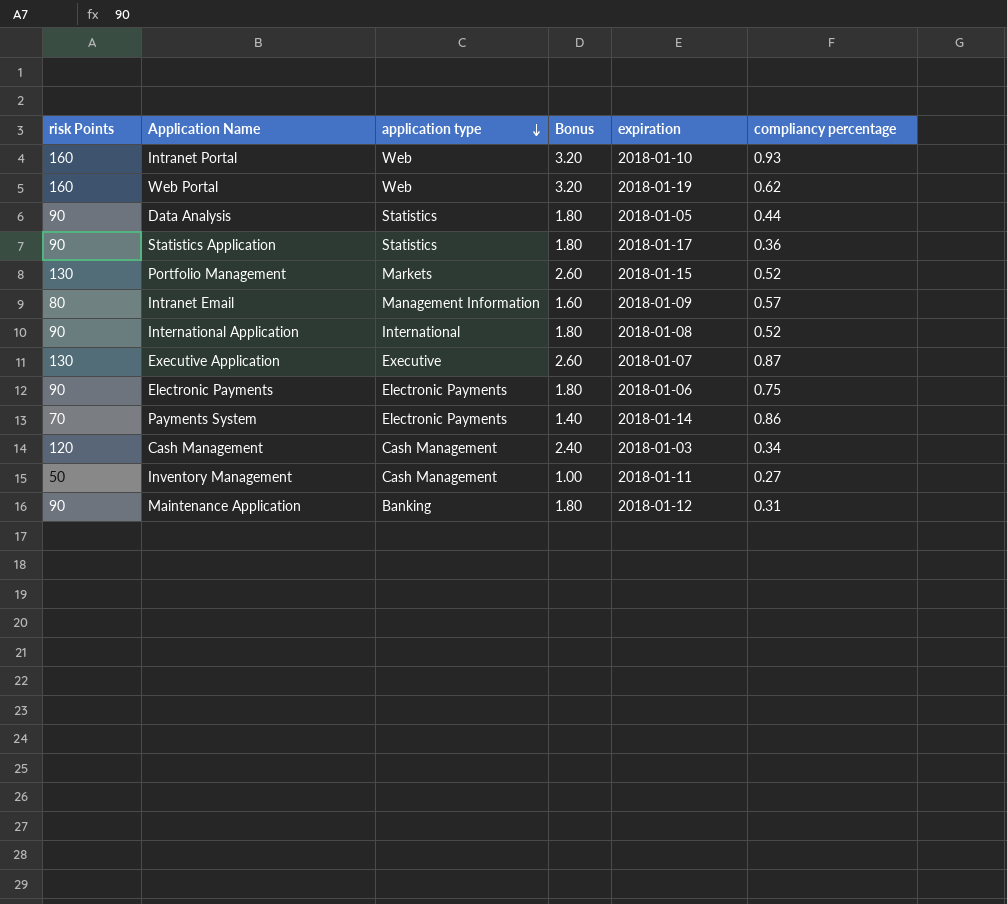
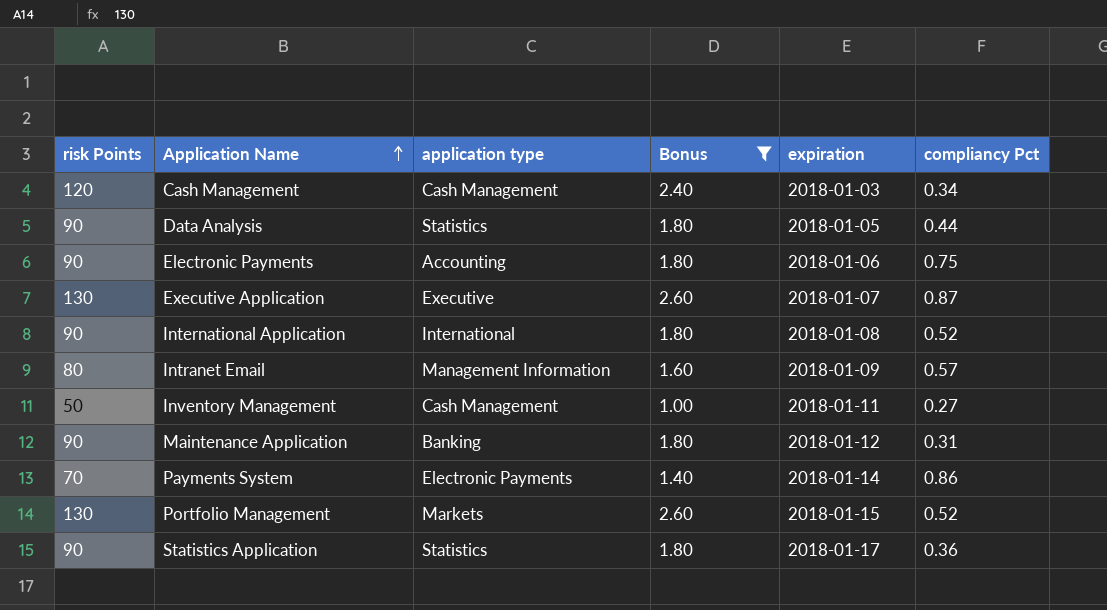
filter: none -> Bonus != 3.20
row order: application type descending -> Application Name ascending
column name: compliancy percentage -> compliancy Pct
Electronic Payments | application type: Electronic Payments -> Accounting

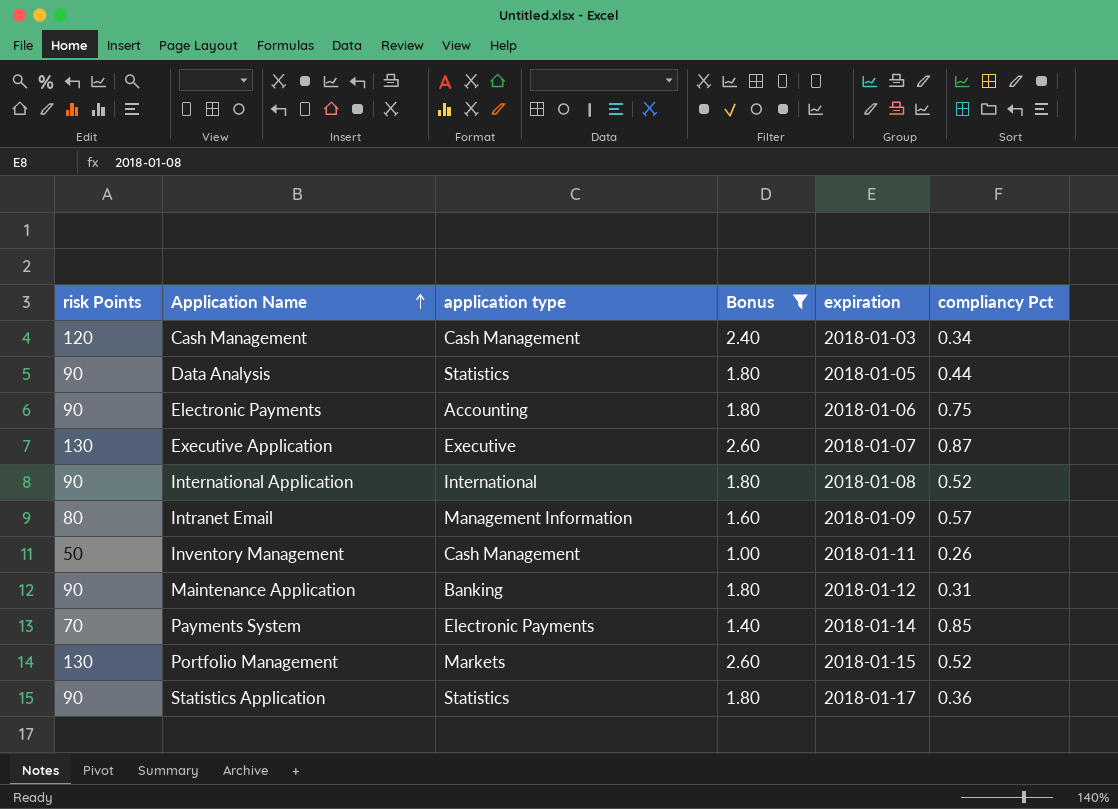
Inventory Management | compliancy Pct: 0.27 -> 0.26
Payments System | compliancy Pct: 0.86 -> 0.85

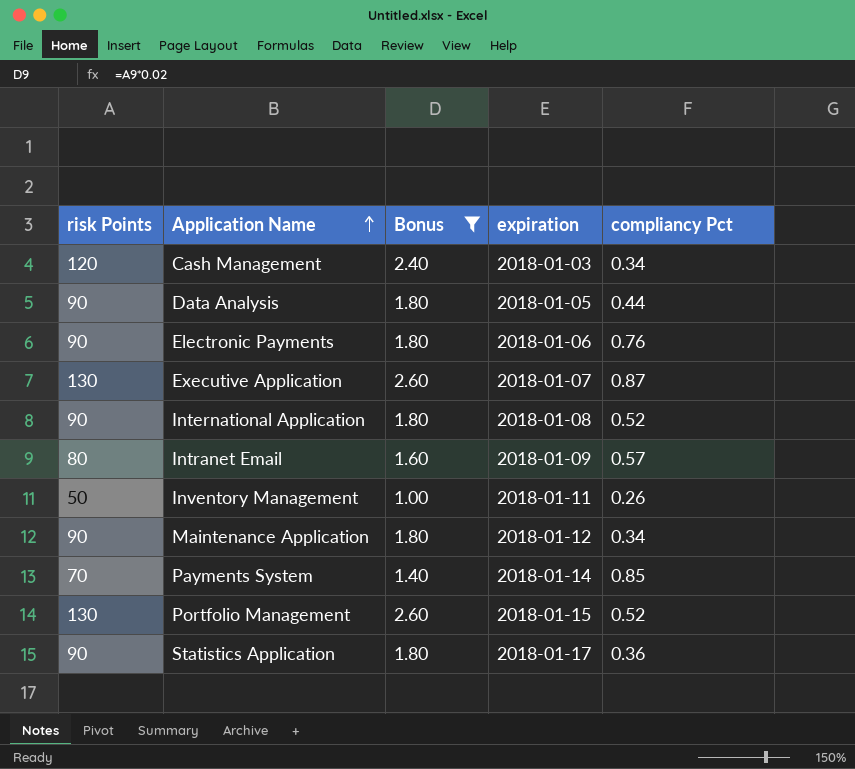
column application type | position: 3 -> none
Electronic Payments | compliancy Pct: 0.75 -> 0.76
Maintenance Application | compliancy Pct: 0.31 -> 0.34

